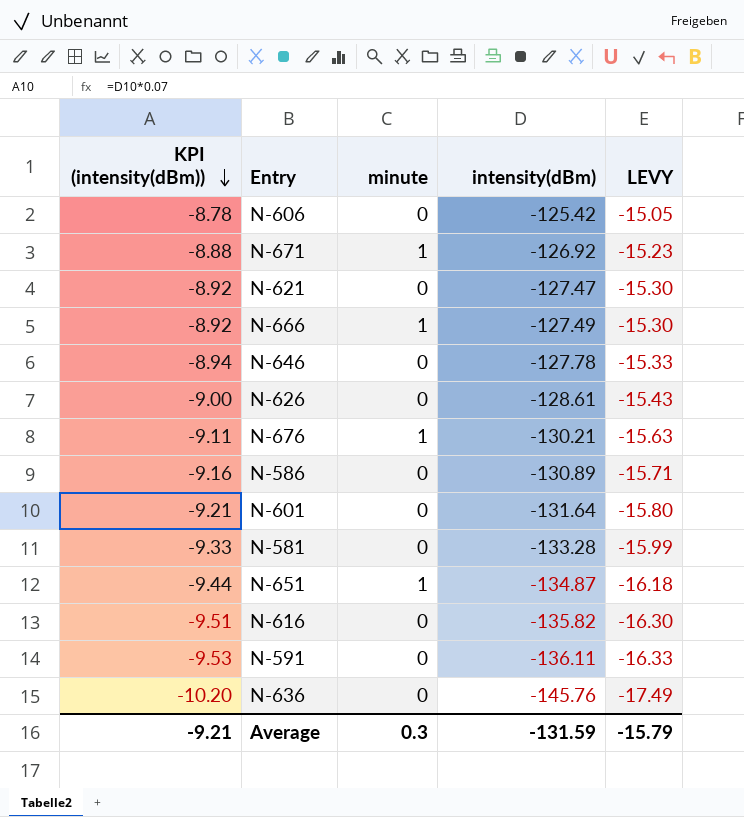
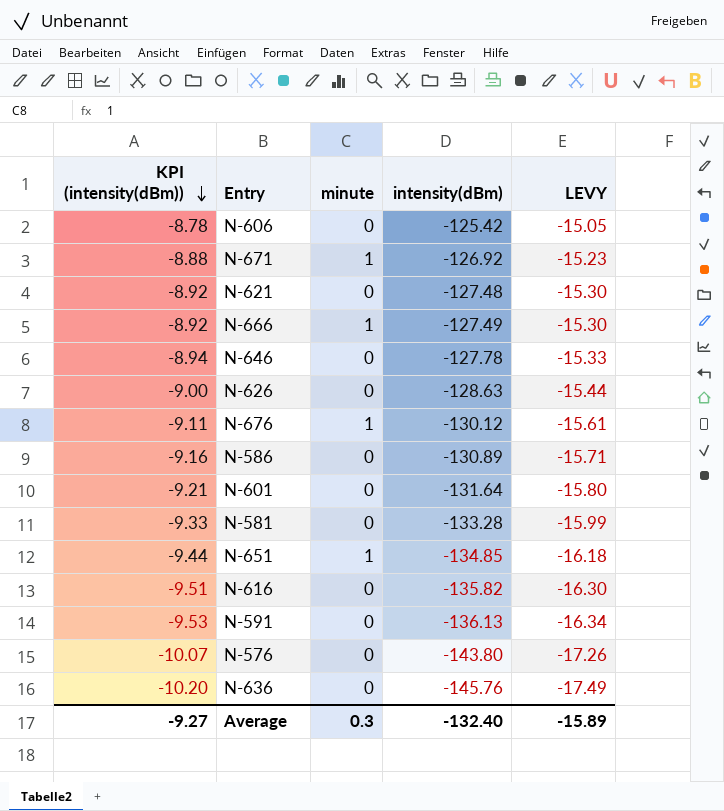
N-621 | intensity(dBm): -127.47 -> -127.48
N-626 | intensity(dBm): -128.61 -> -128.63
N-626 | LEVY: -15.43 -> -15.44
N-676 | intensity(dBm): -130.21 -> -130.12
N-676 | LEVY: -15.63 -> -15.61
N-651 | intensity(dBm): -134.87 -> -134.85
N-591 | intensity(dBm): -136.11 -> -136.13
N-591 | LEVY: -16.33 -> -16.34
row N-576: none -> -10.07 | 0 | -143.80 | -17.26
Average | KPI (intensity(dBm)): -9.21 -> -9.27
Average | intensity(dBm): -131.59 -> -132.40
Average | LEVY: -15.79 -> -15.89

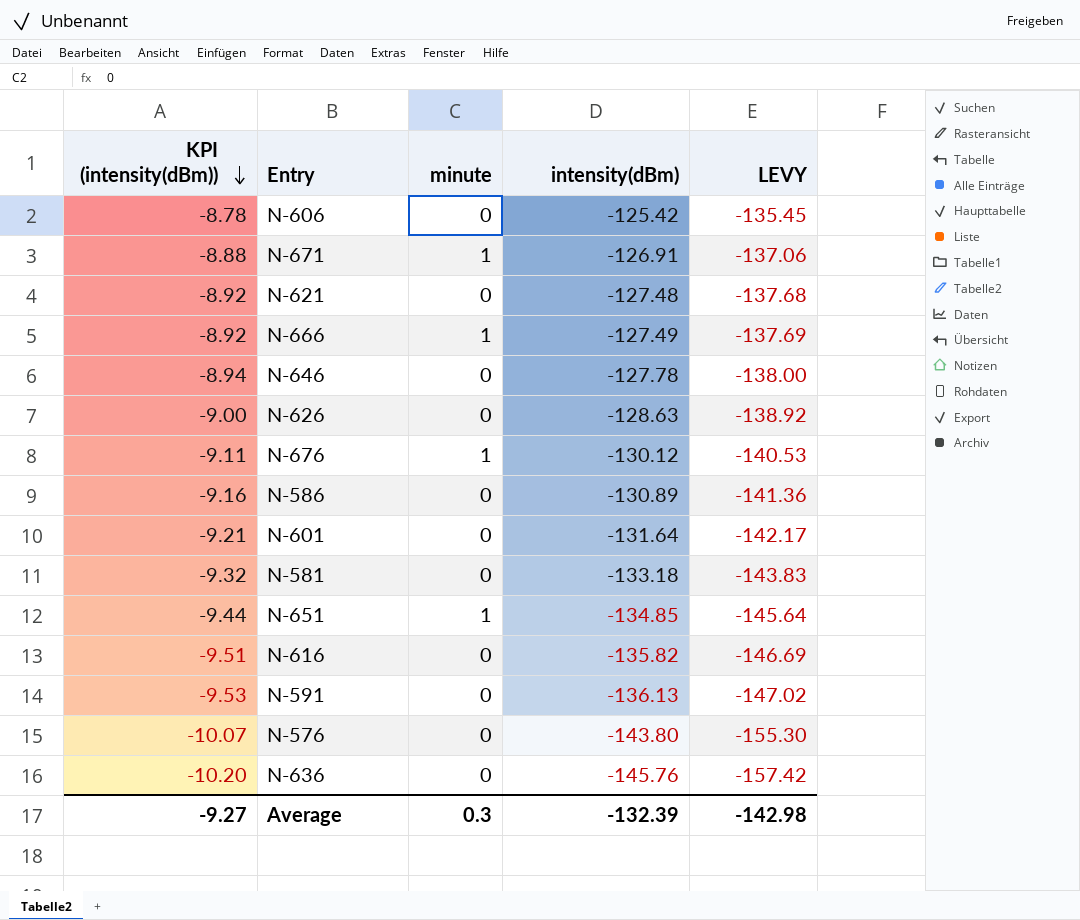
column LEVY | formula: [intensity(dBm)] * 0.12 -> [intensity(dBm)] * 1.08
N-671 | intensity(dBm): -126.92 -> -126.91
N-581 | KPI (intensity(dBm)): -9.33 -> -9.32
N-581 | intensity(dBm): -133.28 -> -133.18
Average | intensity(dBm): -132.40 -> -132.39
Average | LEVY: -15.89 -> -142.98

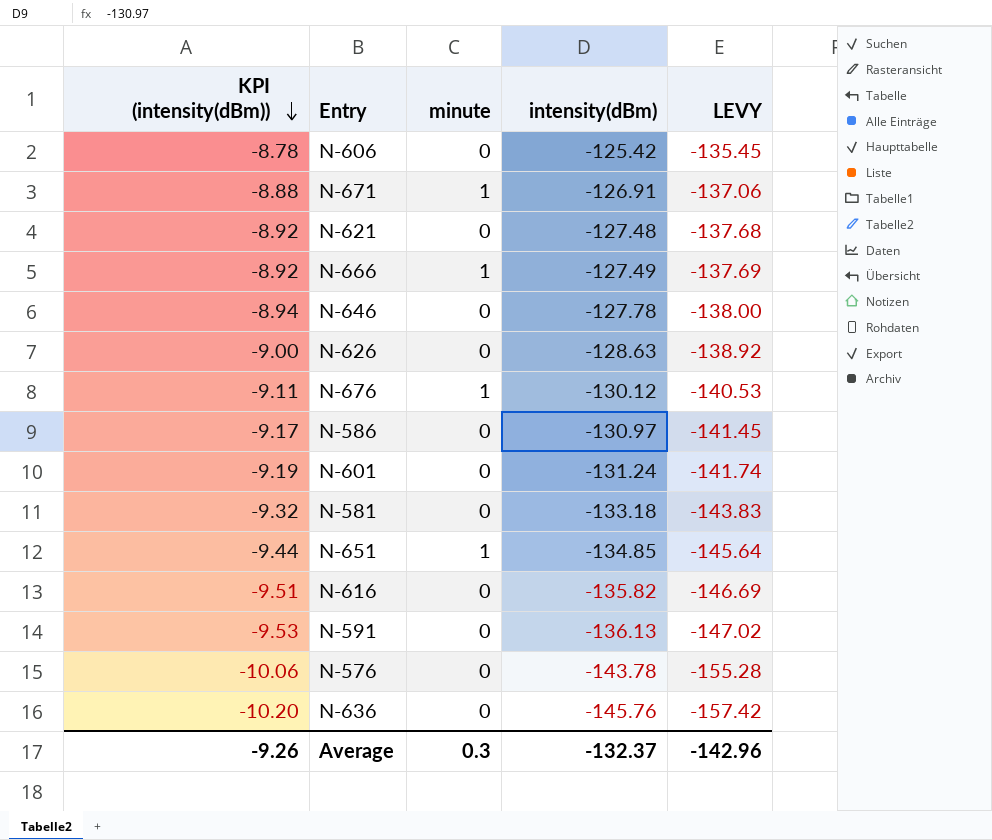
N-586 | KPI (intensity(dBm)): -9.16 -> -9.17
N-586 | intensity(dBm): -130.89 -> -130.97
N-586 | LEVY: -141.36 -> -141.45
N-601 | KPI (intensity(dBm)): -9.21 -> -9.19
N-601 | intensity(dBm): -131.64 -> -131.24
N-601 | LEVY: -142.17 -> -141.74
N-576 | KPI (intensity(dBm)): -10.07 -> -10.06
N-576 | intensity(dBm): -143.80 -> -143.78
N-576 | LEVY: -155.30 -> -155.28
Average | KPI (intensity(dBm)): -9.27 -> -9.26
Average | intensity(dBm): -132.39 -> -132.37
Average | LEVY: -142.98 -> -142.96

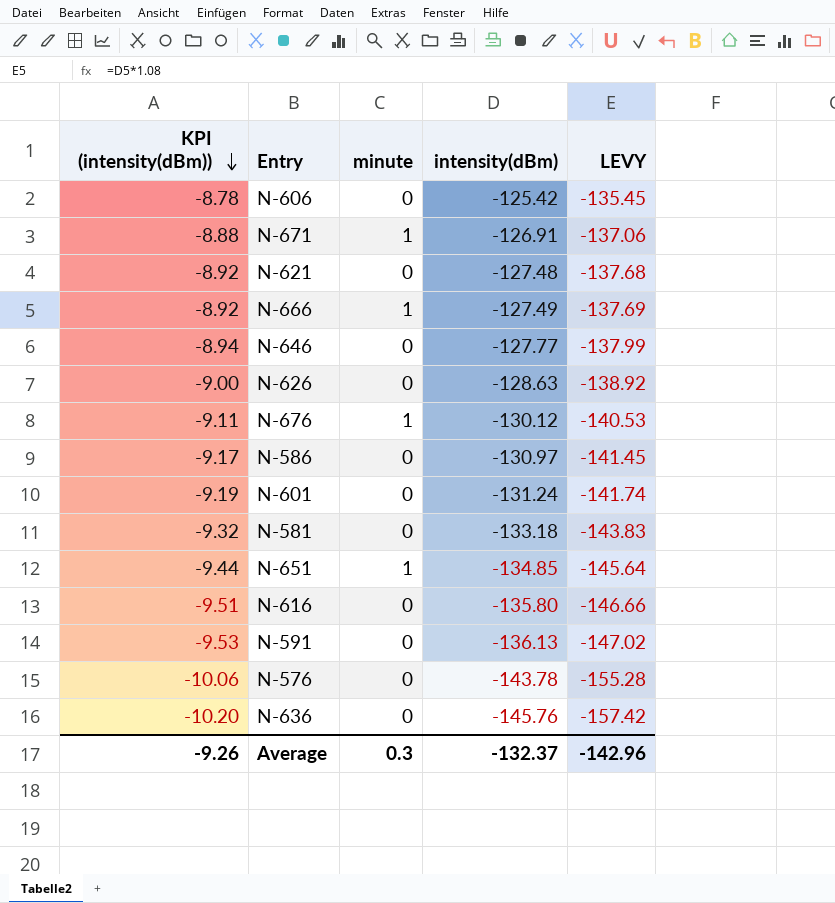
N-646 | intensity(dBm): -127.78 -> -127.77
N-646 | LEVY: -138.00 -> -137.99
N-616 | intensity(dBm): -135.82 -> -135.80
N-616 | LEVY: -146.69 -> -146.66

